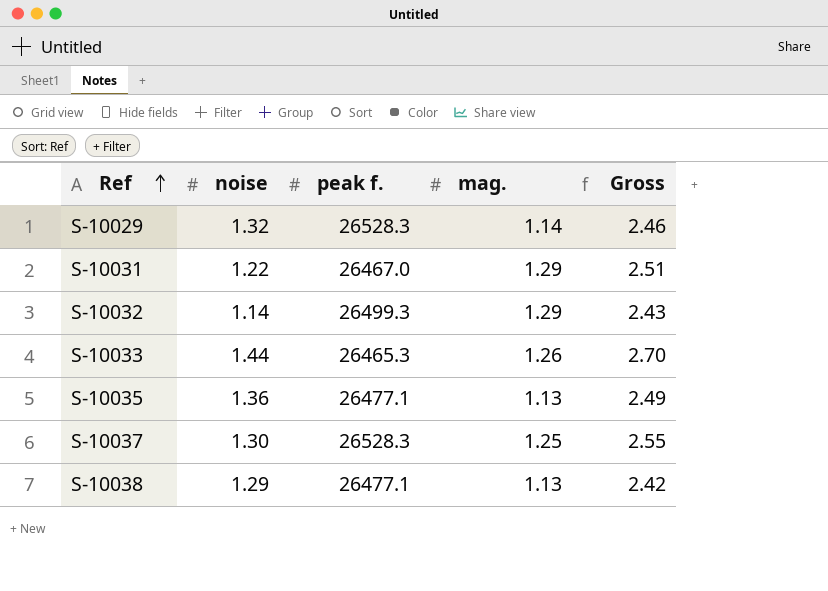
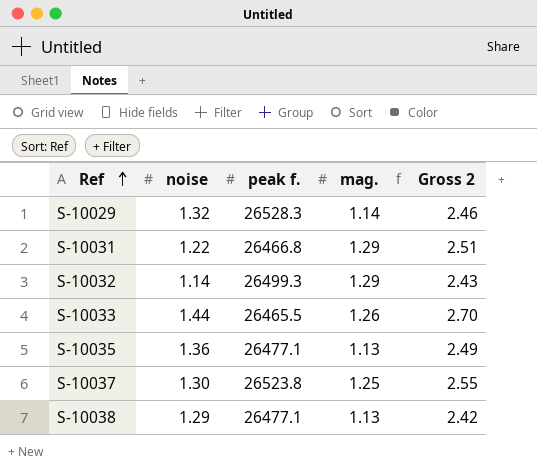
column name: Gross -> Gross 2
S-10031 | peak f.: 26467.0 -> 26466.8
S-10033 | peak f.: 26465.3 -> 26465.5
S-10037 | peak f.: 26528.3 -> 26523.8

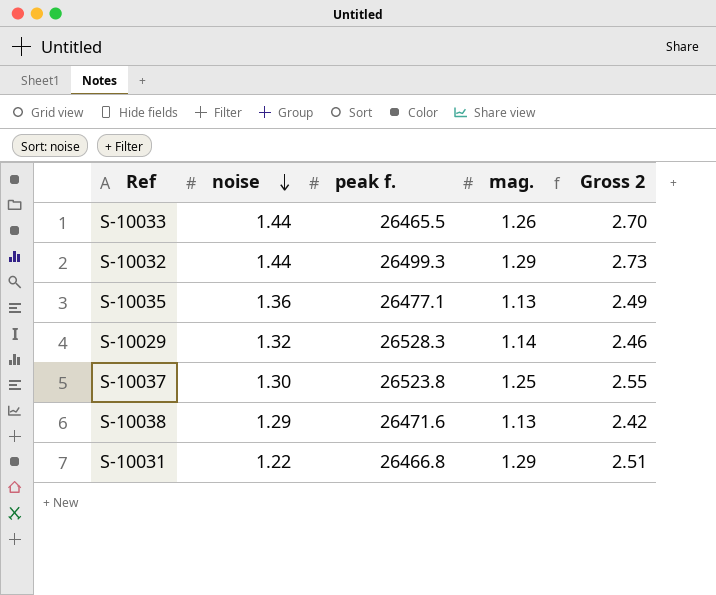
row order: Ref ascending -> noise descending
S-10032 | noise: 1.14 -> 1.44
S-10032 | Gross 2: 2.43 -> 2.73
S-10038 | peak f.: 26477.1 -> 26471.6

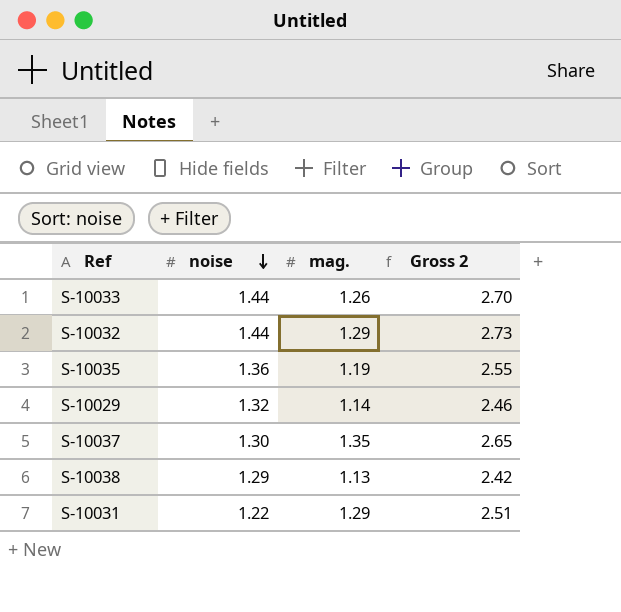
column peak f. | position: 3 -> none
S-10035 | mag.: 1.13 -> 1.19
S-10035 | Gross 2: 2.49 -> 2.55
S-10037 | mag.: 1.25 -> 1.35
S-10037 | Gross 2: 2.55 -> 2.65

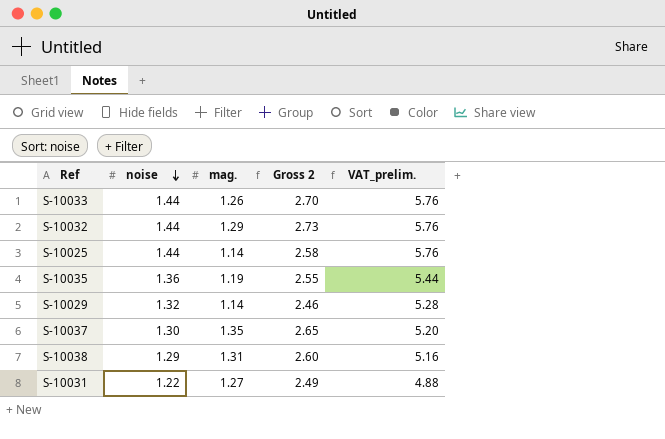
column VAT_prelim. | formula: none -> [noise] * 4
row S-10025: none -> 1.44 | 1.14 | 2.58 | 5.76
S-10038 | mag.: 1.13 -> 1.31
S-10038 | Gross 2: 2.42 -> 2.60
S-10031 | mag.: 1.29 -> 1.27
S-10031 | Gross 2: 2.51 -> 2.49

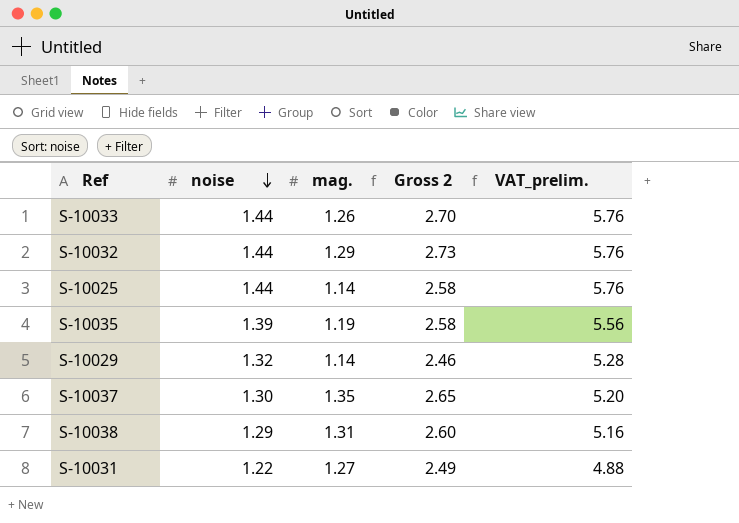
S-10035 | noise: 1.36 -> 1.39
S-10035 | Gross 2: 2.55 -> 2.58
S-10035 | VAT_prelim.: 5.44 -> 5.56

